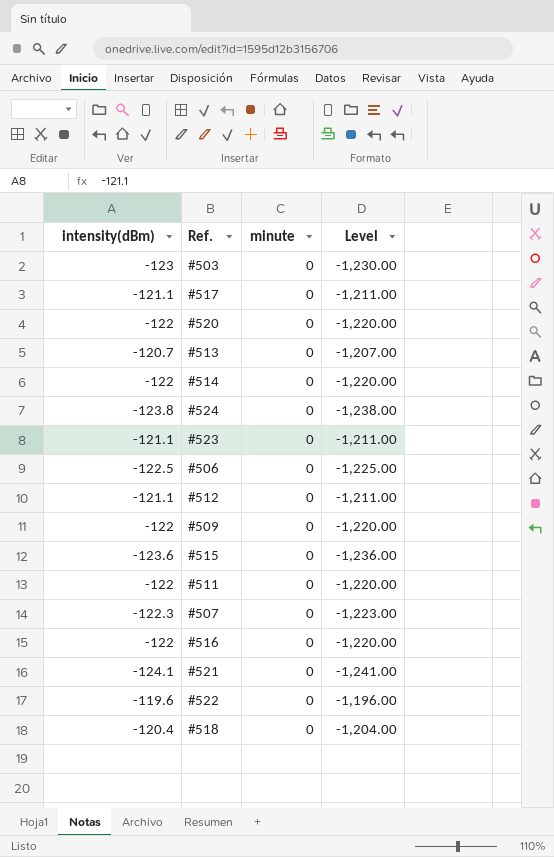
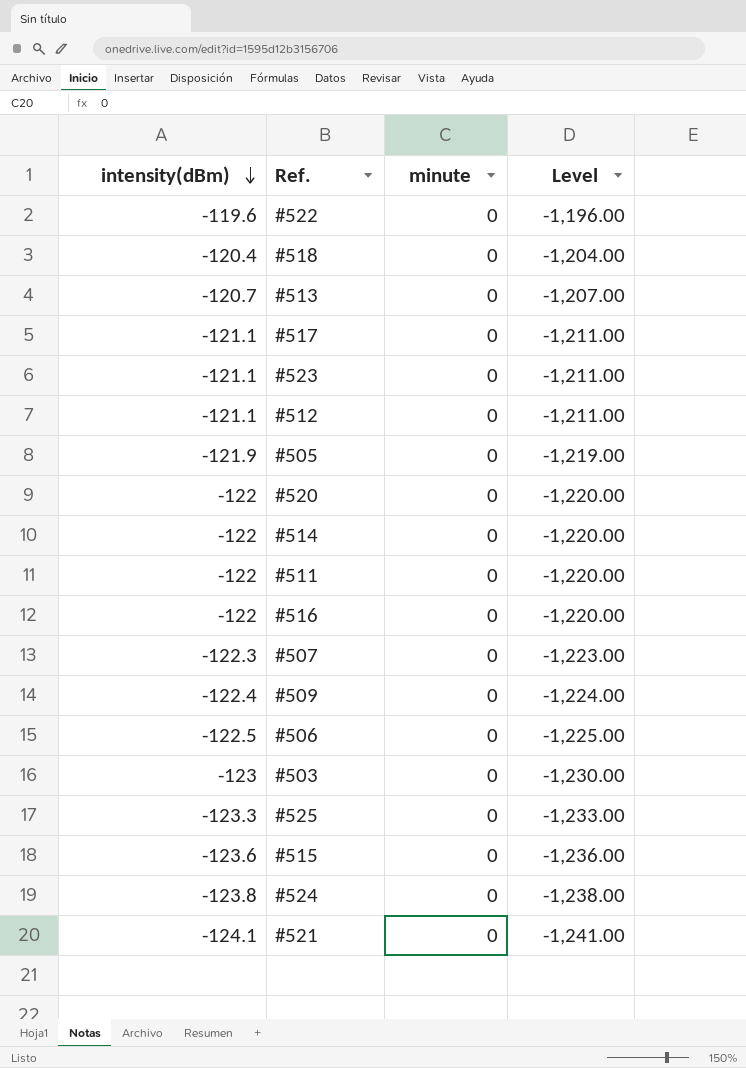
row order: none -> intensity(dBm) descending
row #505: none -> -121.9 | 0 | -1,219.00
#509 | intensity(dBm): -122 -> -122.4
#509 | Level: -1,220.00 -> -1,224.00
row #525: none -> -123.3 | 0 | -1,233.00

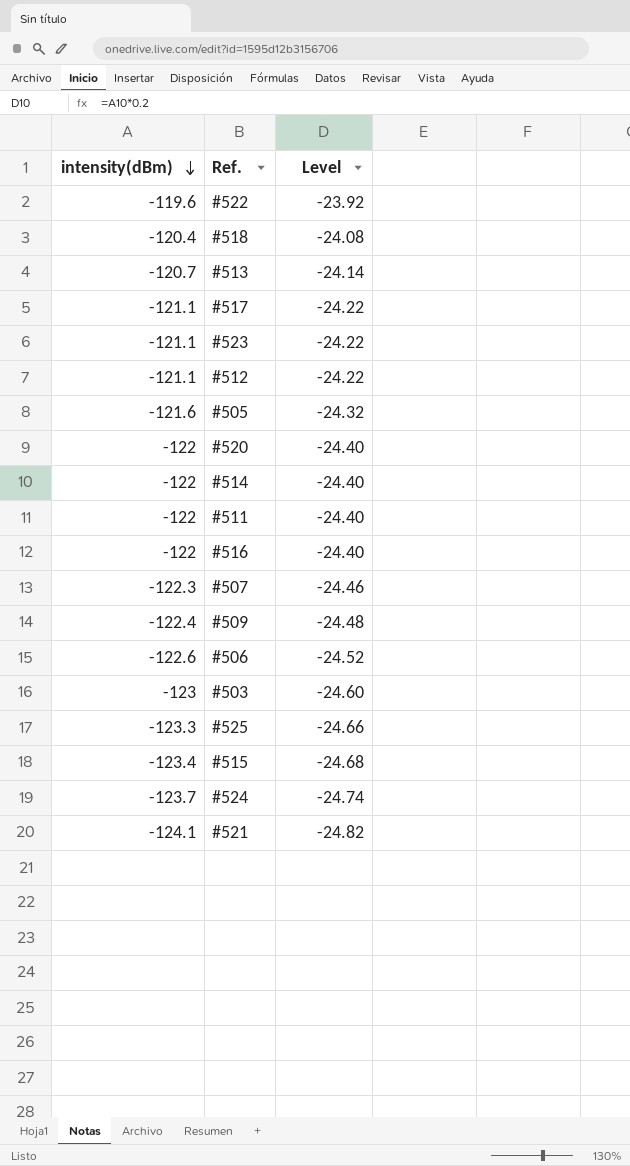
column minute | position: 3 -> none
column Level | formula: [intensity(dBm)] * 10 -> [intensity(dBm)] * 0.2
#505 | intensity(dBm): -121.9 -> -121.6
#506 | intensity(dBm): -122.5 -> -122.6
#515 | intensity(dBm): -123.6 -> -123.4
#524 | intensity(dBm): -123.8 -> -123.7

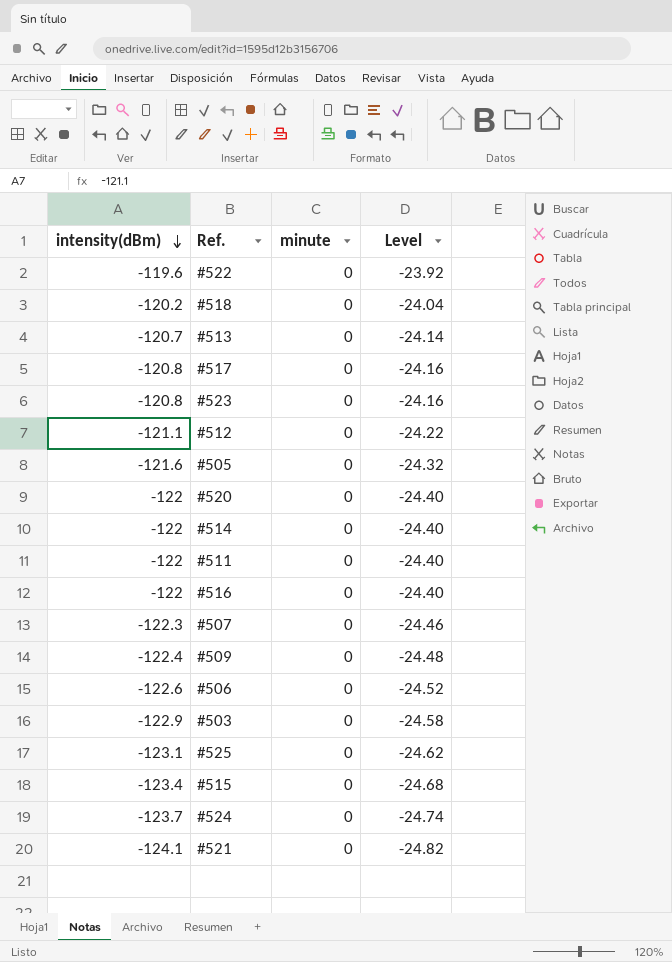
column minute | position: none -> 3
#518 | intensity(dBm): -120.4 -> -120.2
#518 | Level: -24.08 -> -24.04
#517 | intensity(dBm): -121.1 -> -120.8
#517 | Level: -24.22 -> -24.16
#523 | intensity(dBm): -121.1 -> -120.8
#523 | Level: -24.22 -> -24.16
#503 | intensity(dBm): -123 -> -122.9
#503 | Level: -24.60 -> -24.58
#525 | intensity(dBm): -123.3 -> -123.1
#525 | Level: -24.66 -> -24.62

